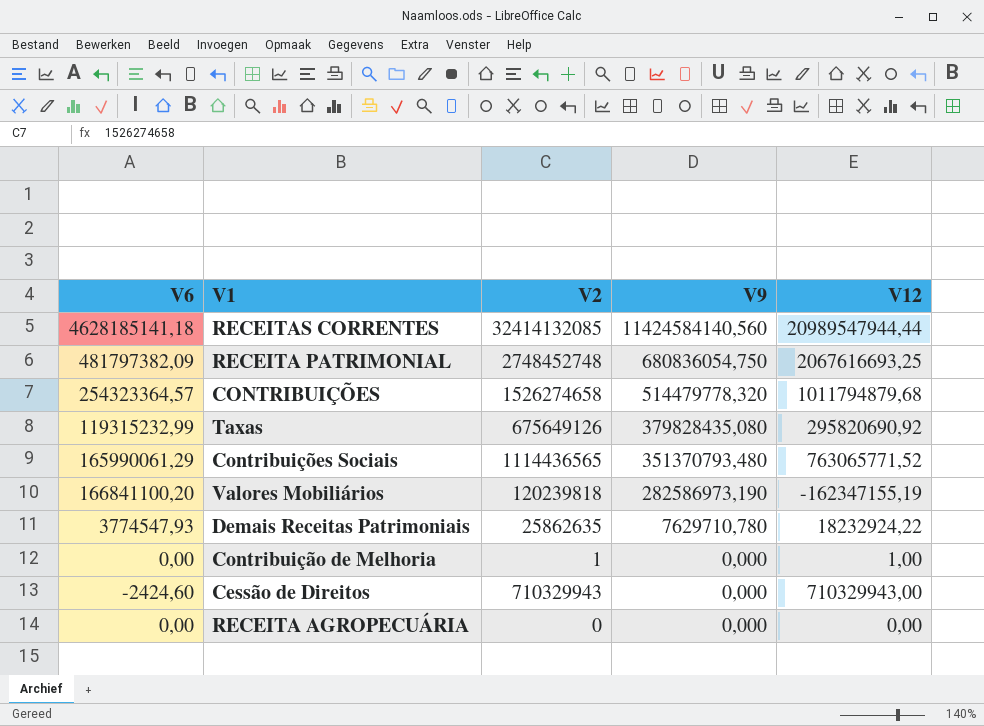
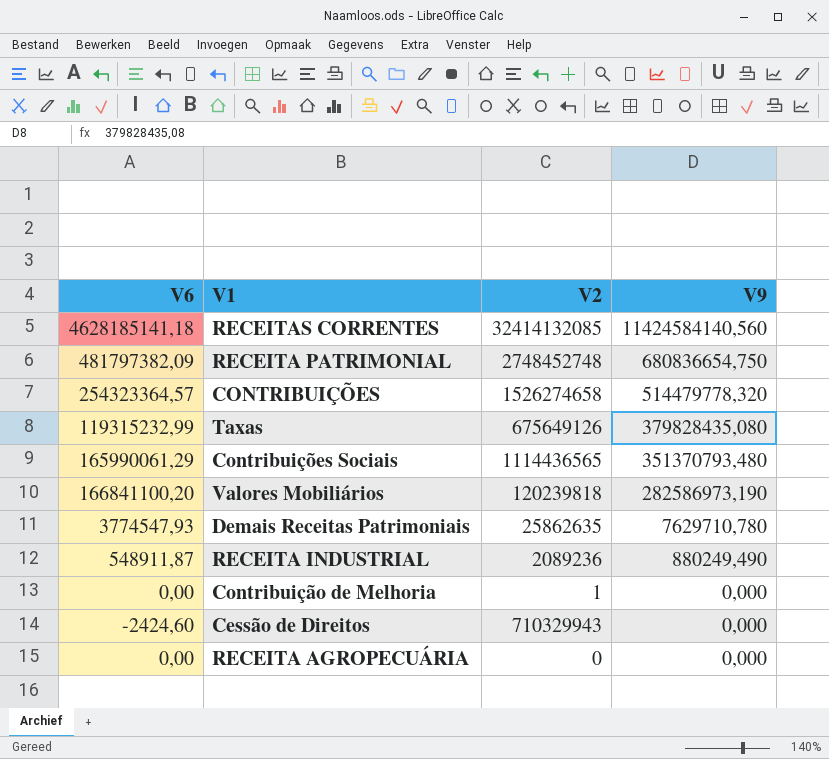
column V12 | formula: [V2] - [V9] -> none
RECEITA PATRIMONIAL | V9: 680836054,750 -> 680836654,750
row RECEITA INDUSTRIAL: none -> 548911,87 | 2089236 | 880249,490

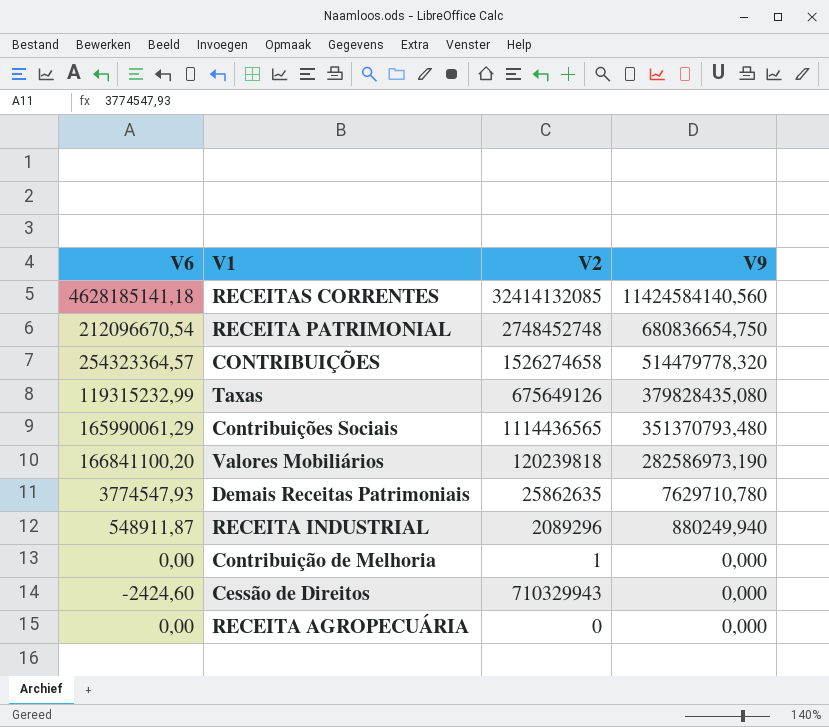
RECEITA PATRIMONIAL | V6: 481797382,09 -> 212096670,54
RECEITA INDUSTRIAL | V2: 2089236 -> 2089296
RECEITA INDUSTRIAL | V9: 880249,490 -> 880249,940

